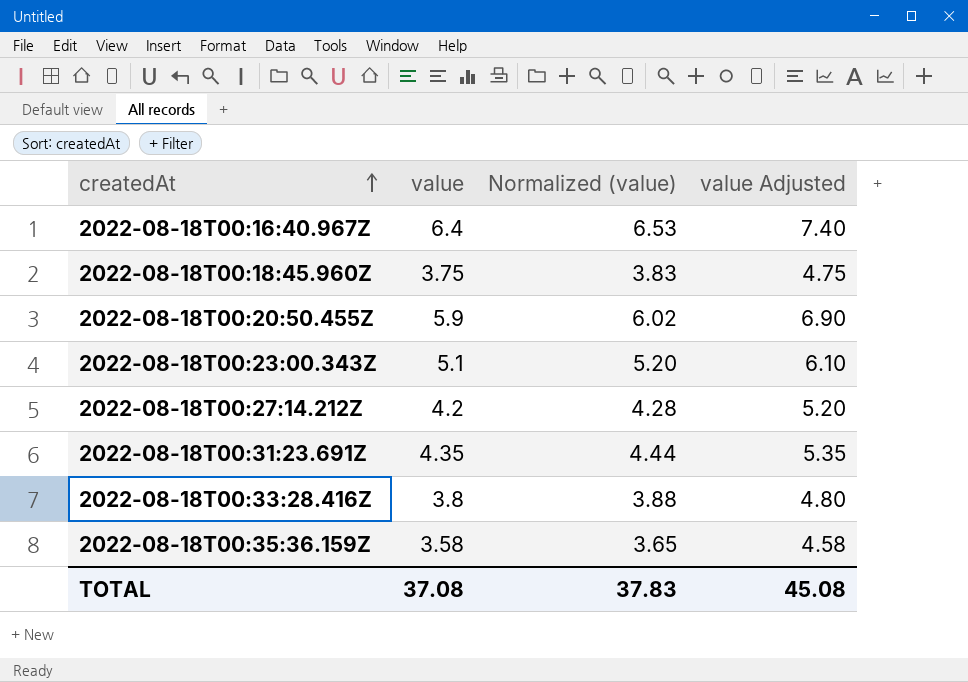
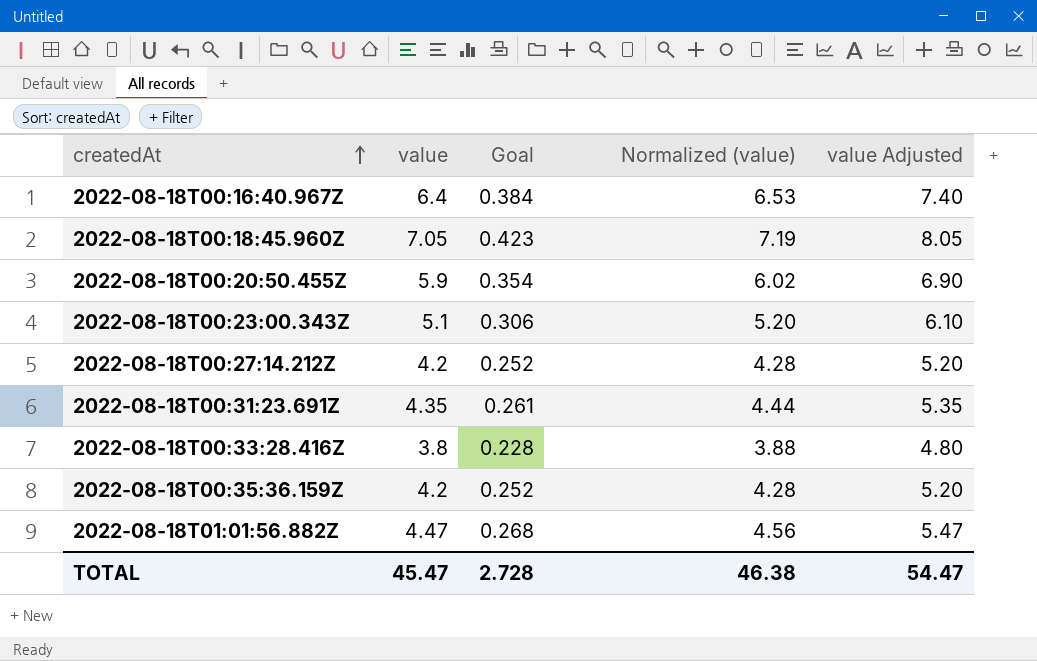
column Goal | formula: none -> [value] * 0.06
2022-08-18T00:18:45.960Z | value: 3.75 -> 7.05
2022-08-18T00:18:45.960Z | Normalized (value): 3.83 -> 7.19
2022-08-18T00:18:45.960Z | value Adjusted: 4.75 -> 8.05
2022-08-18T00:35:36.159Z | value: 3.58 -> 4.2
2022-08-18T00:35:36.159Z | Normalized (value): 3.65 -> 4.28
2022-08-18T00:35:36.159Z | value Adjusted: 4.58 -> 5.20
row 2022-08-18T01:01:56.882Z: none -> 4.47 | 0.268 | 4.56 | 5.47
TOTAL | value: 37.08 -> 45.47
TOTAL | Normalized (value): 37.83 -> 46.38
TOTAL | value Adjusted: 45.08 -> 54.47

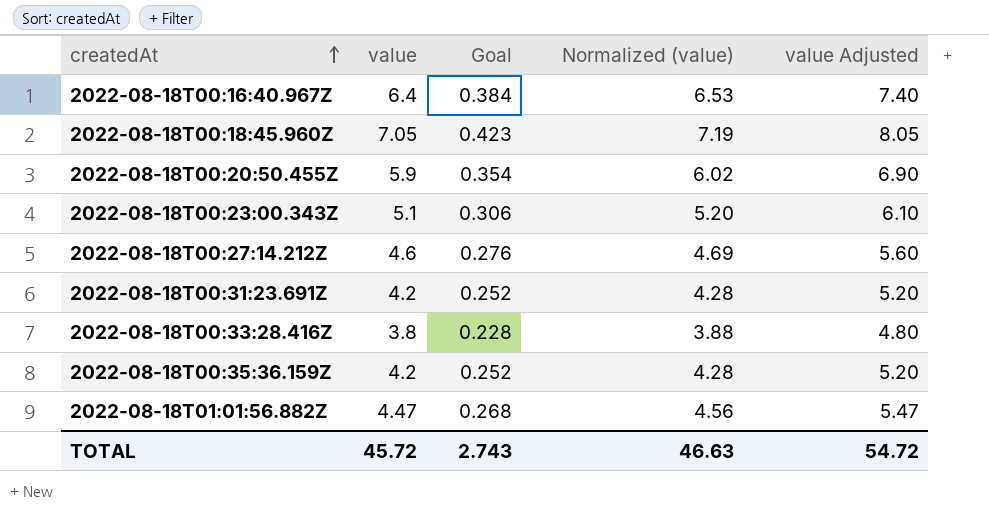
2022-08-18T00:27:14.212Z | value: 4.2 -> 4.6
2022-08-18T00:27:14.212Z | Goal: 0.252 -> 0.276
2022-08-18T00:27:14.212Z | Normalized (value): 4.28 -> 4.69
2022-08-18T00:27:14.212Z | value Adjusted: 5.20 -> 5.60
2022-08-18T00:31:23.691Z | value: 4.35 -> 4.2
2022-08-18T00:31:23.691Z | Goal: 0.261 -> 0.252
2022-08-18T00:31:23.691Z | Normalized (value): 4.44 -> 4.28
2022-08-18T00:31:23.691Z | value Adjusted: 5.35 -> 5.20
TOTAL | value: 45.47 -> 45.72
TOTAL | Goal: 2.728 -> 2.743
TOTAL | Normalized (value): 46.38 -> 46.63
TOTAL | value Adjusted: 54.47 -> 54.72

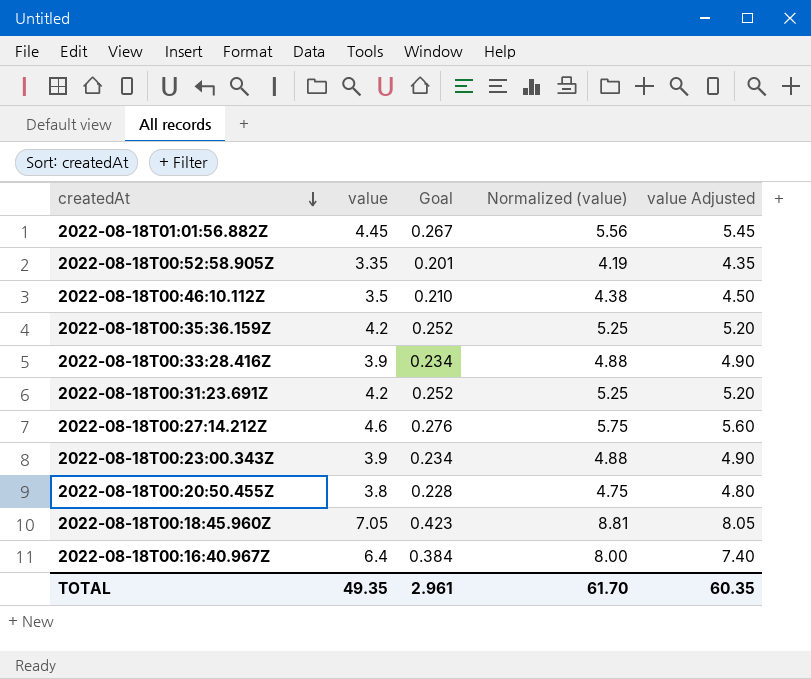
row order: createdAt ascending -> createdAt descending
column Normalized (value) | formula: [value] * 1.02 -> [value] * 1.25
2022-08-18T01:01:56.882Z | value: 4.47 -> 4.45
2022-08-18T01:01:56.882Z | Goal: 0.268 -> 0.267
2022-08-18T01:01:56.882Z | value Adjusted: 5.47 -> 5.45
row 2022-08-18T00:52:58.905Z: none -> 3.35 | 0.201 | 4.19 | 4.35
row 2022-08-18T00:46:10.112Z: none -> 3.5 | 0.210 | 4.38 | 4.50
2022-08-18T00:33:28.416Z | value: 3.8 -> 3.9
2022-08-18T00:33:28.416Z | Goal: 0.228 -> 0.234
2022-08-18T00:33:28.416Z | value Adjusted: 4.80 -> 4.90
2022-08-18T00:23:00.343Z | value: 5.1 -> 3.9
2022-08-18T00:23:00.343Z | Goal: 0.306 -> 0.234
2022-08-18T00:23:00.343Z | value Adjusted: 6.10 -> 4.90
2022-08-18T00:20:50.455Z | value: 5.9 -> 3.8
2022-08-18T00:20:50.455Z | Goal: 0.354 -> 0.228
2022-08-18T00:20:50.455Z | value Adjusted: 6.90 -> 4.80
TOTAL | value: 45.72 -> 49.35
TOTAL | Goal: 2.743 -> 2.961
TOTAL | Normalized (value): 46.63 -> 61.70
TOTAL | value Adjusted: 54.72 -> 60.35

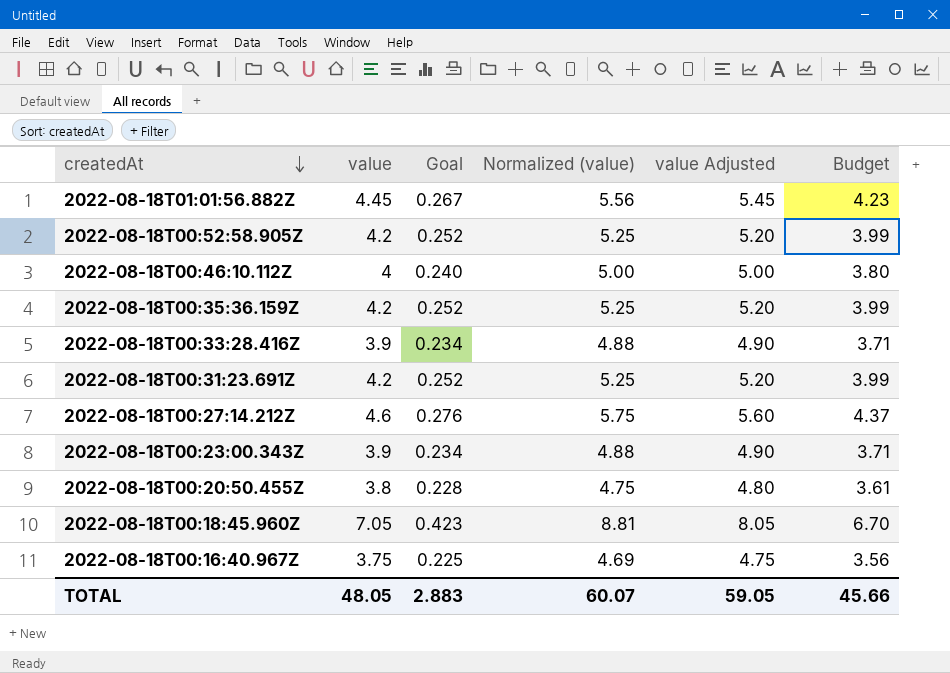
column Budget | formula: none -> [value] * 0.95
2022-08-18T00:52:58.905Z | value: 3.35 -> 4.2
2022-08-18T00:52:58.905Z | Goal: 0.201 -> 0.252
2022-08-18T00:52:58.905Z | Normalized (value): 4.19 -> 5.25
2022-08-18T00:52:58.905Z | value Adjusted: 4.35 -> 5.20
2022-08-18T00:46:10.112Z | value: 3.5 -> 4
2022-08-18T00:46:10.112Z | Goal: 0.210 -> 0.240
2022-08-18T00:46:10.112Z | Normalized (value): 4.38 -> 5.00
2022-08-18T00:46:10.112Z | value Adjusted: 4.50 -> 5.00
2022-08-18T00:16:40.967Z | value: 6.4 -> 3.75
2022-08-18T00:16:40.967Z | Goal: 0.384 -> 0.225
2022-08-18T00:16:40.967Z | Normalized (value): 8.00 -> 4.69
2022-08-18T00:16:40.967Z | value Adjusted: 7.40 -> 4.75
TOTAL | value: 49.35 -> 48.05
TOTAL | Goal: 2.961 -> 2.883
TOTAL | Normalized (value): 61.70 -> 60.07
TOTAL | value Adjusted: 60.35 -> 59.05

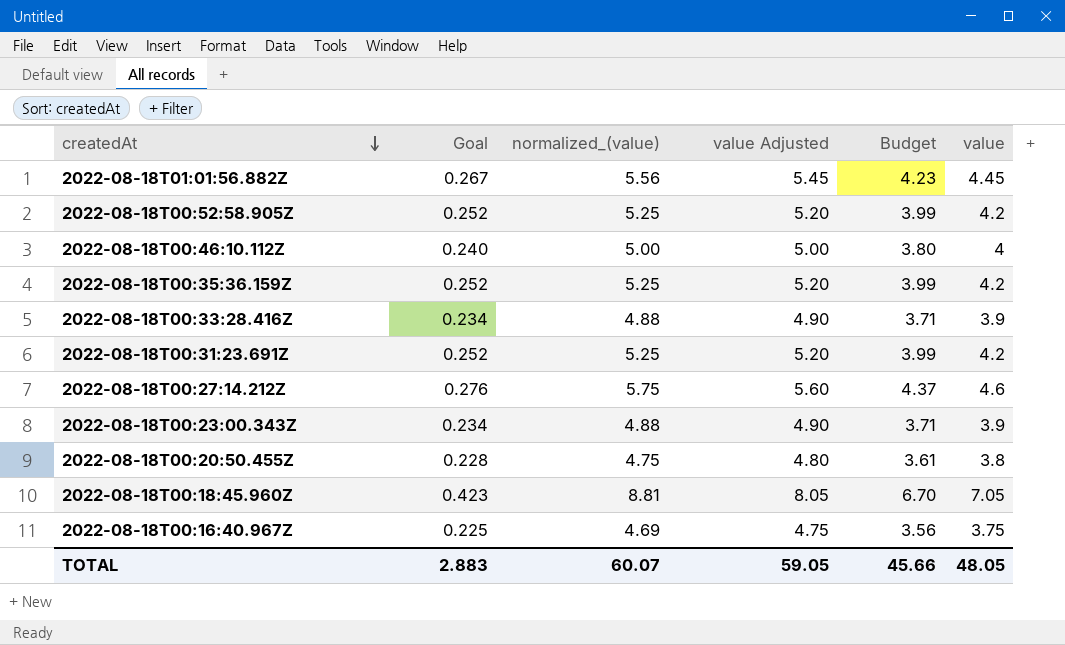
column name: Normalized (value) -> normalized_(value)
column value | position: 2 -> 6

